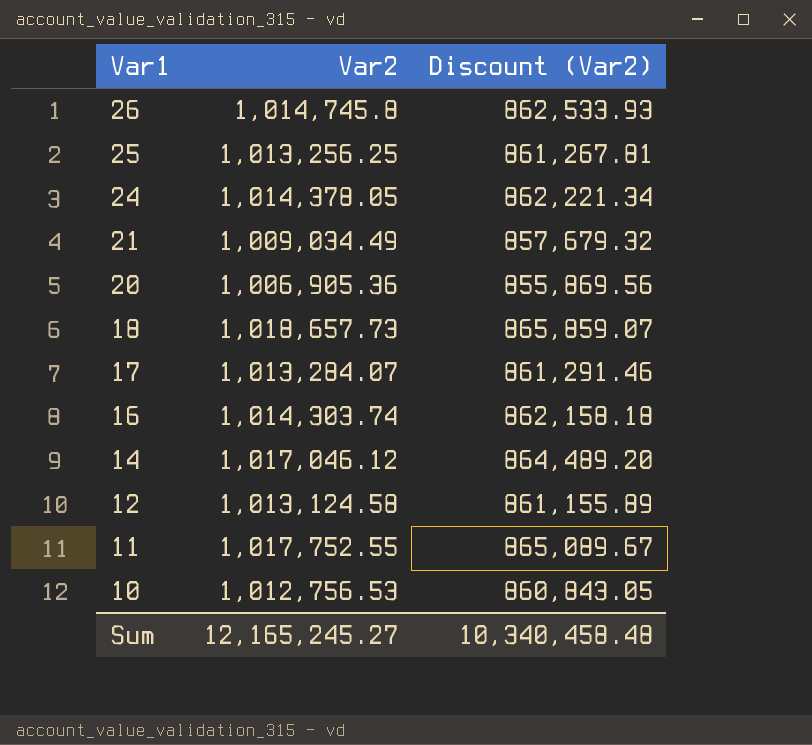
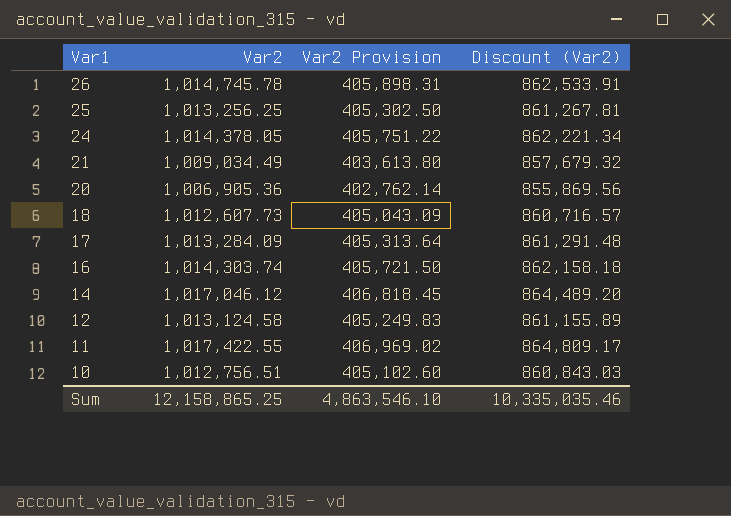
column Var2 Provision | formula: none -> [Var2] * 0.4
26 | Var2: 1,014,745.8 -> 1,014,745.78
26 | Discount (Var2): 862,533.93 -> 862,533.91
18 | Var2: 1,018,657.73 -> 1,012,607.73
18 | Discount (Var2): 865,859.07 -> 860,716.57
17 | Var2: 1,013,284.07 -> 1,013,284.09
17 | Discount (Var2): 861,291.46 -> 861,291.48
11 | Var2: 1,017,752.55 -> 1,017,422.55
11 | Discount (Var2): 865,089.67 -> 864,809.17
10 | Var2: 1,012,756.53 -> 1,012,756.51
10 | Discount (Var2): 860,843.05 -> 860,843.03
Sum | Var2: 12,165,245.27 -> 12,158,865.25
Sum | Discount (Var2): 10,340,458.48 -> 10,335,035.46

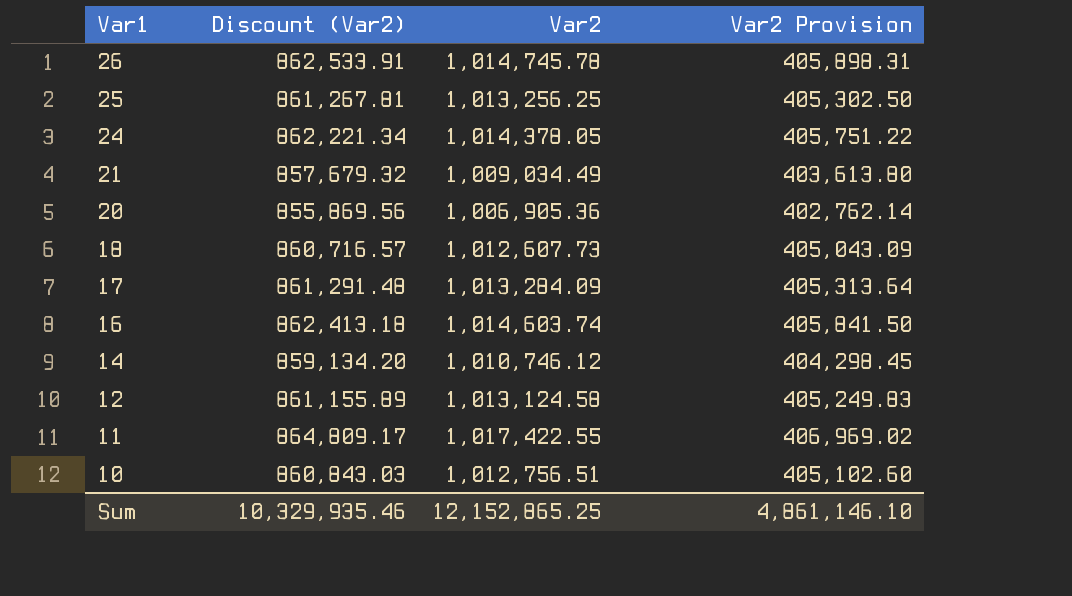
column Discount (Var2) | position: 4 -> 2
16 | Discount (Var2): 862,158.18 -> 862,413.18
16 | Var2: 1,014,303.74 -> 1,014,603.74
16 | Var2 Provision: 405,721.50 -> 405,841.50
14 | Discount (Var2): 864,489.20 -> 859,134.20
14 | Var2: 1,017,046.12 -> 1,010,746.12
14 | Var2 Provision: 406,818.45 -> 404,298.45
Sum | Discount (Var2): 10,335,035.46 -> 10,329,935.46
Sum | Var2: 12,158,865.25 -> 12,152,865.25
Sum | Var2 Provision: 4,863,546.10 -> 4,861,146.10

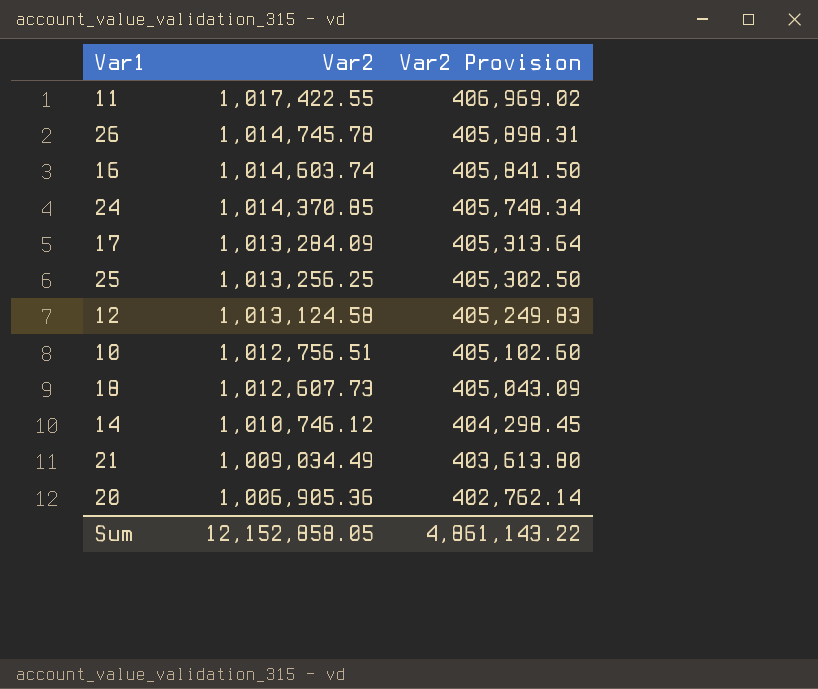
row order: Var1 descending -> Var2 descending
column Discount (Var2) | formula: [Var2] * 0.85 -> none
24 | Var2: 1,014,378.05 -> 1,014,370.85
24 | Var2 Provision: 405,751.22 -> 405,748.34
Sum | Var2: 12,152,865.25 -> 12,152,858.05
Sum | Var2 Provision: 4,861,146.10 -> 4,861,143.22

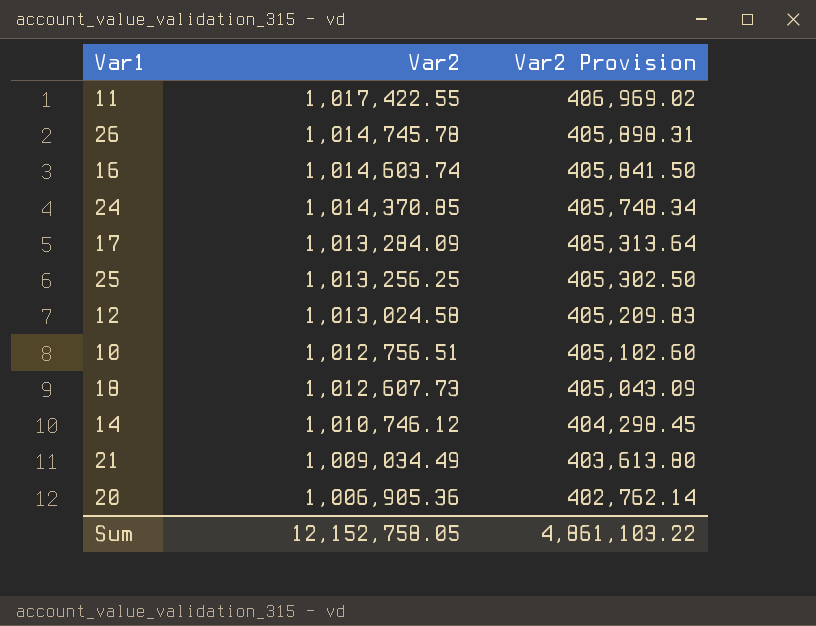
12 | Var2: 1,013,124.58 -> 1,013,024.58
12 | Var2 Provision: 405,249.83 -> 405,209.83
Sum | Var2: 12,152,858.05 -> 12,152,758.05
Sum | Var2 Provision: 4,861,143.22 -> 4,861,103.22

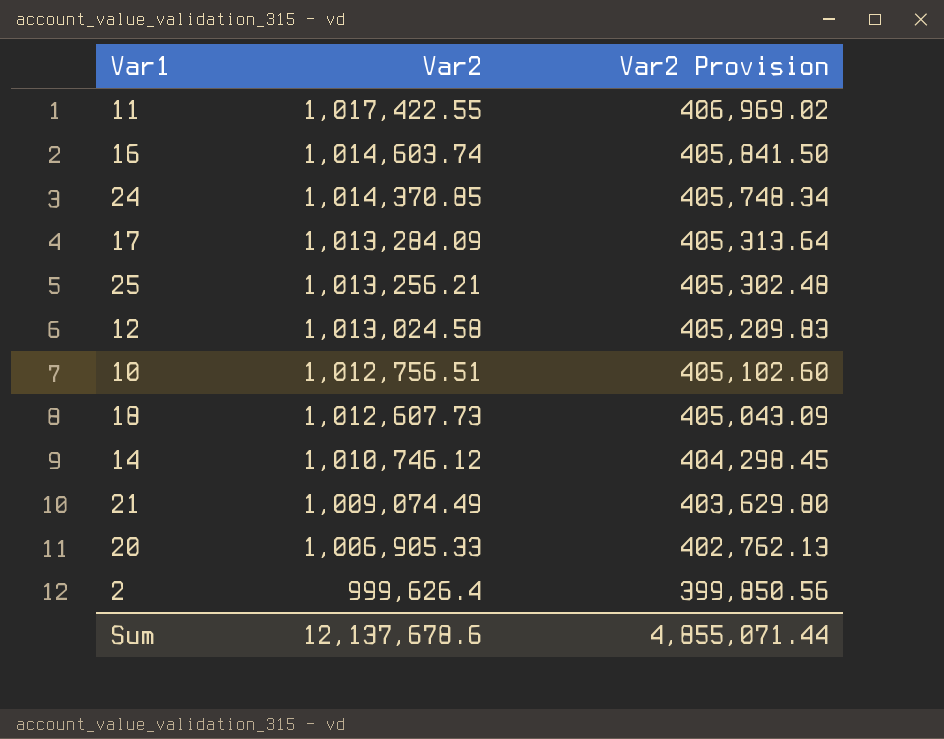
row 26: 1,014,745.78 | 405,898.31 -> none
25 | Var2: 1,013,256.25 -> 1,013,256.21
25 | Var2 Provision: 405,302.50 -> 405,302.48
21 | Var2: 1,009,034.49 -> 1,009,074.49
21 | Var2 Provision: 403,613.80 -> 403,629.80
20 | Var2: 1,006,905.36 -> 1,006,905.33
20 | Var2 Provision: 402,762.14 -> 402,762.13
row 2: none -> 999,626.4 | 399,850.56
Sum | Var2: 12,152,758.05 -> 12,137,678.6
Sum | Var2 Provision: 4,861,103.22 -> 4,855,071.44

